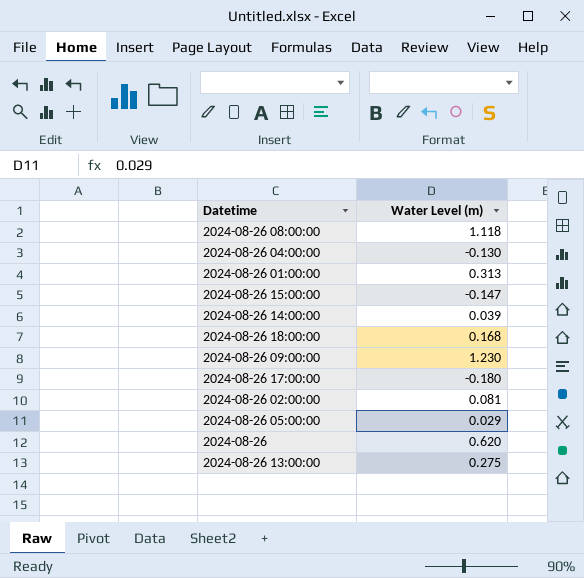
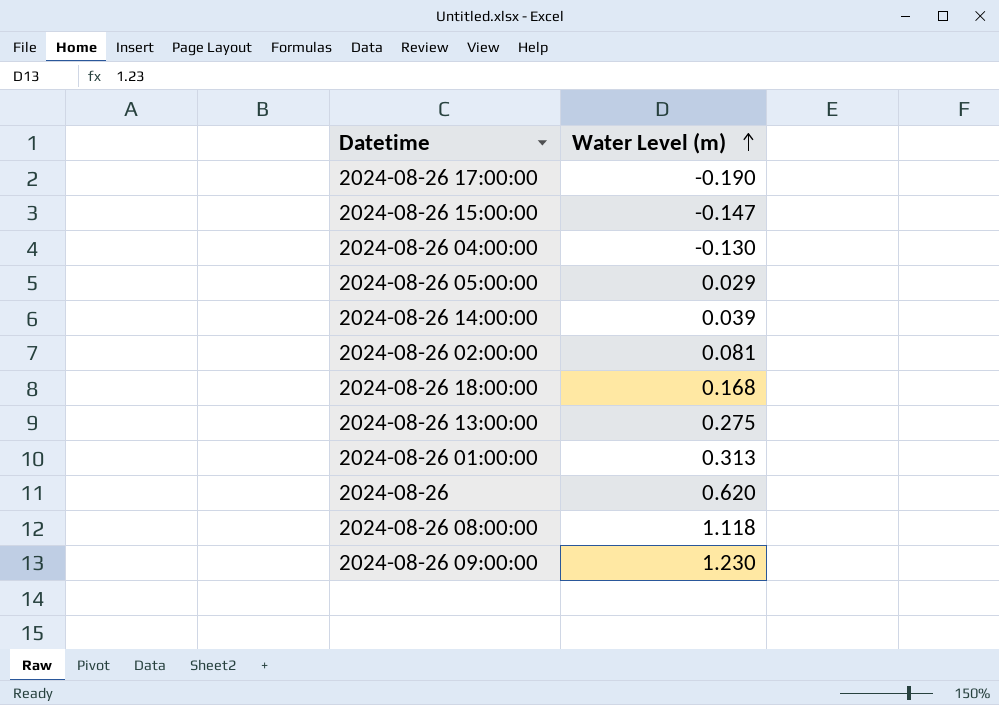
row order: none -> Water Level (m) ascending
2024-08-26 17:00:00 | Water Level (m): -0.180 -> -0.190

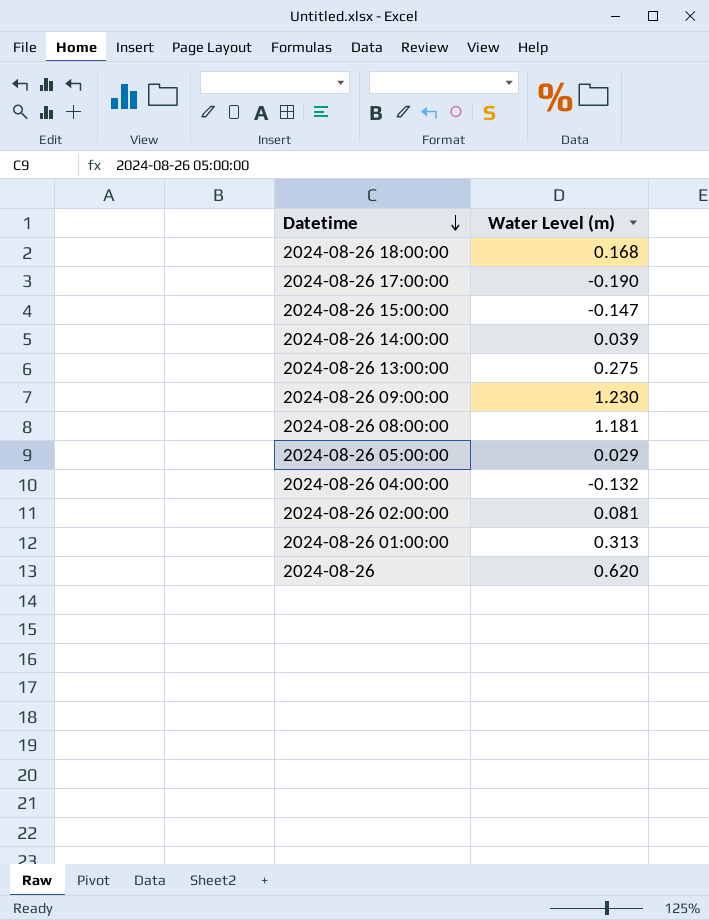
row order: Water Level (m) ascending -> Datetime descending
2024-08-26 08:00:00 | Water Level (m): 1.118 -> 1.181
2024-08-26 04:00:00 | Water Level (m): -0.130 -> -0.132

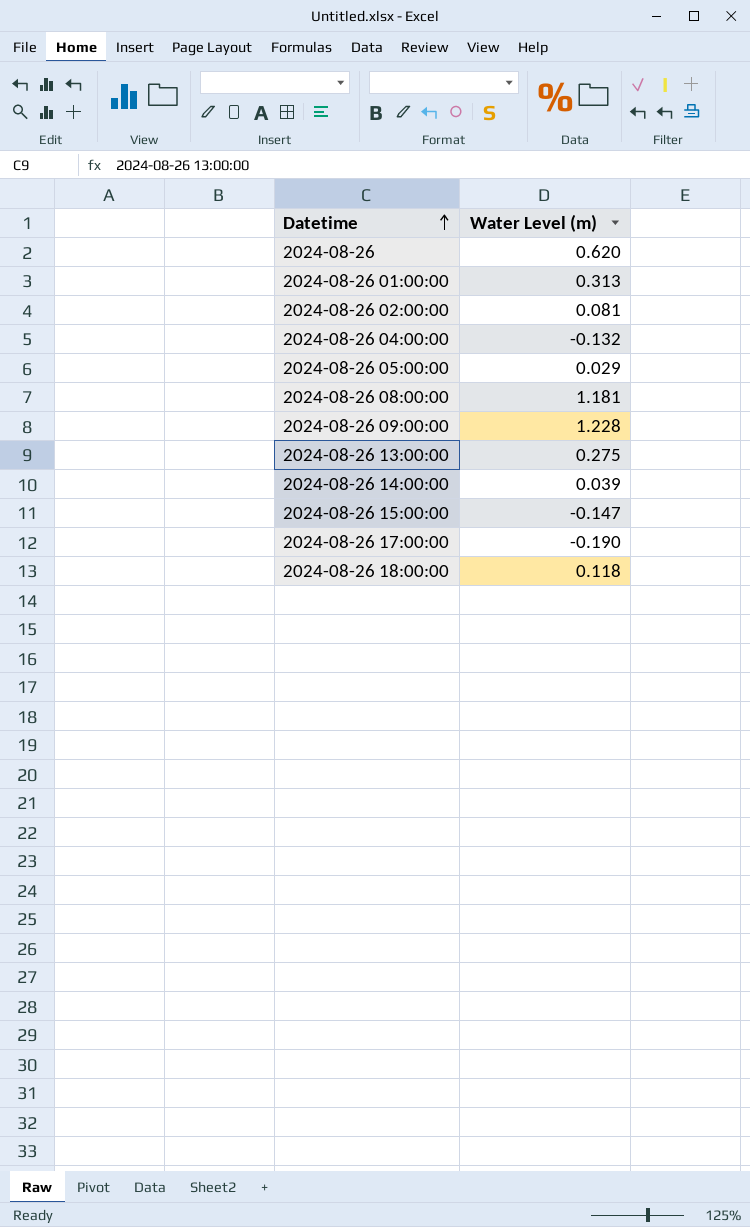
row order: Datetime descending -> Datetime ascending
2024-08-26 09:00:00 | Water Level (m): 1.230 -> 1.228
2024-08-26 18:00:00 | Water Level (m): 0.168 -> 0.118

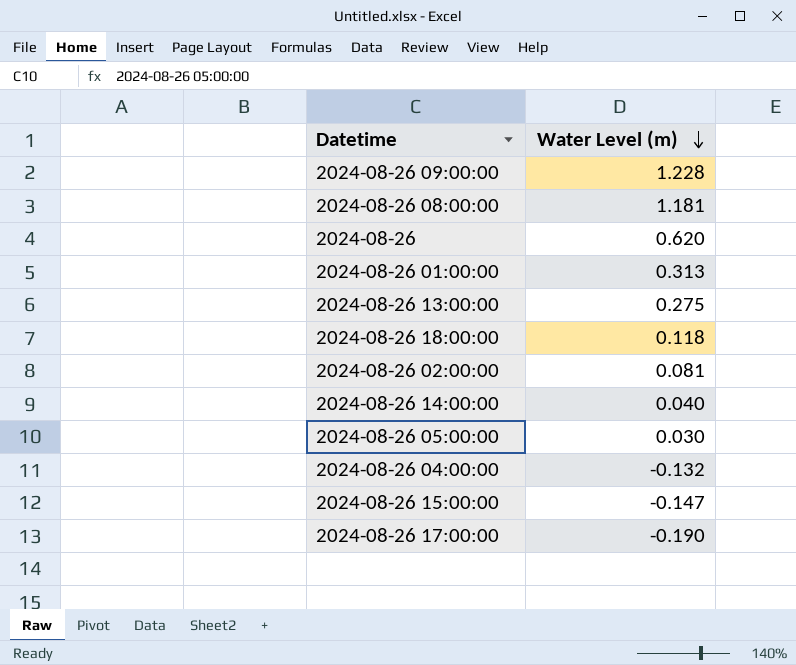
row order: Datetime ascending -> Water Level (m) descending
2024-08-26 14:00:00 | Water Level (m): 0.039 -> 0.040
2024-08-26 05:00:00 | Water Level (m): 0.029 -> 0.030

